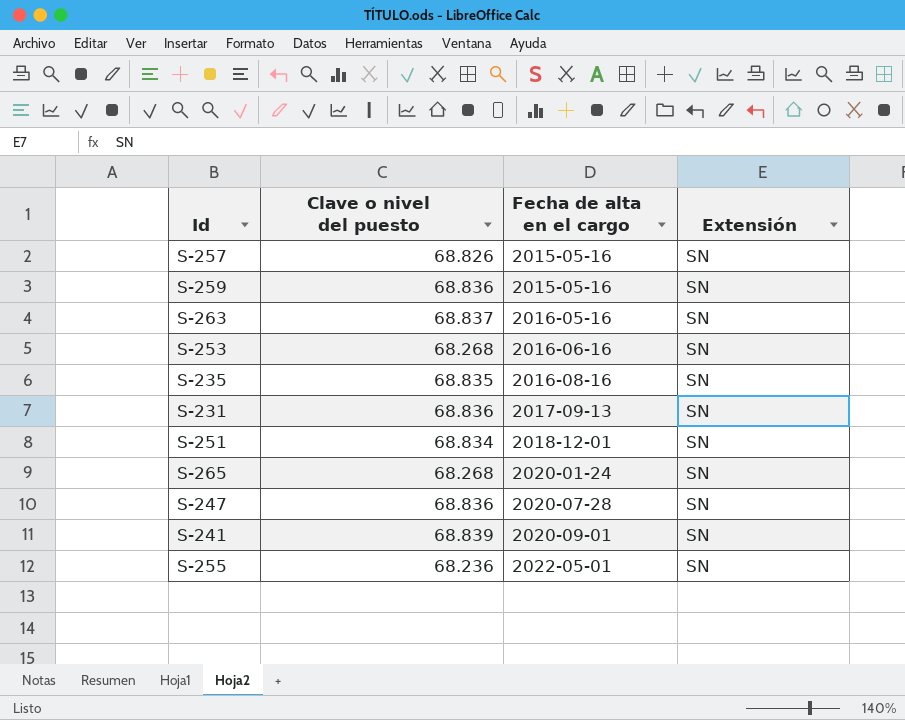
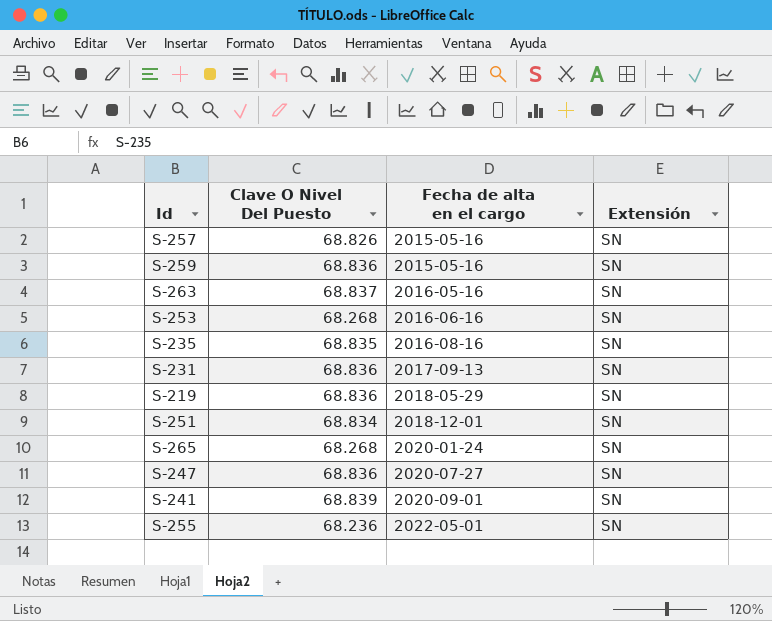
column name: Clave o nivel del puesto -> Clave O Nivel Del Puesto
row S-219: none -> 68.836 | 2018-05-29 | SN
S-247 | Fecha de alta en el cargo: 2020-07-28 -> 2020-07-27

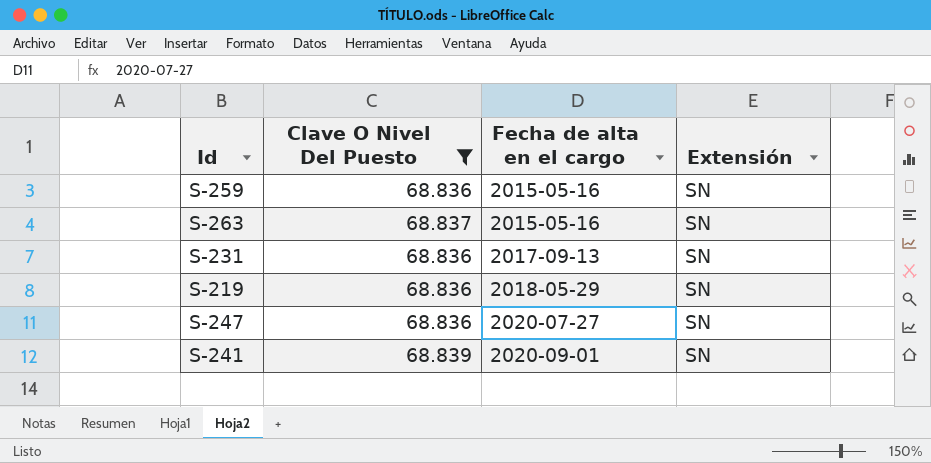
filter: none -> Clave O Nivel Del Puesto >= 68.836
S-263 | Fecha de alta en el cargo: 2016-05-16 -> 2015-05-16

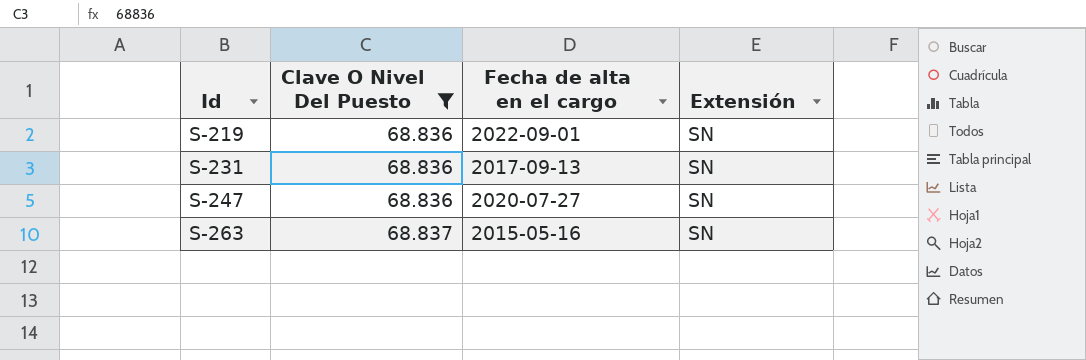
row order: Fecha de alta en el cargo ascending -> Id ascending
row S-259: 68.836 | 2015-05-16 | SN -> none
row S-241: 68.839 | 2020-09-01 | SN -> none
S-219 | Fecha de alta en el cargo: 2018-05-29 -> 2022-09-01

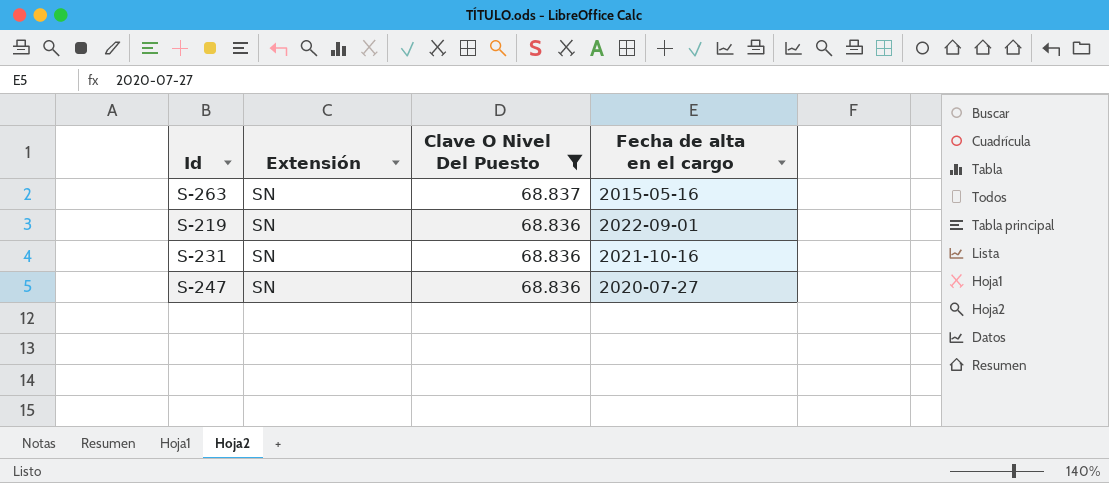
row order: Id ascending -> Clave O Nivel Del Puesto descending
column Extensión | position: 4 -> 2
S-231 | Fecha de alta en el cargo: 2017-09-13 -> 2021-10-16

